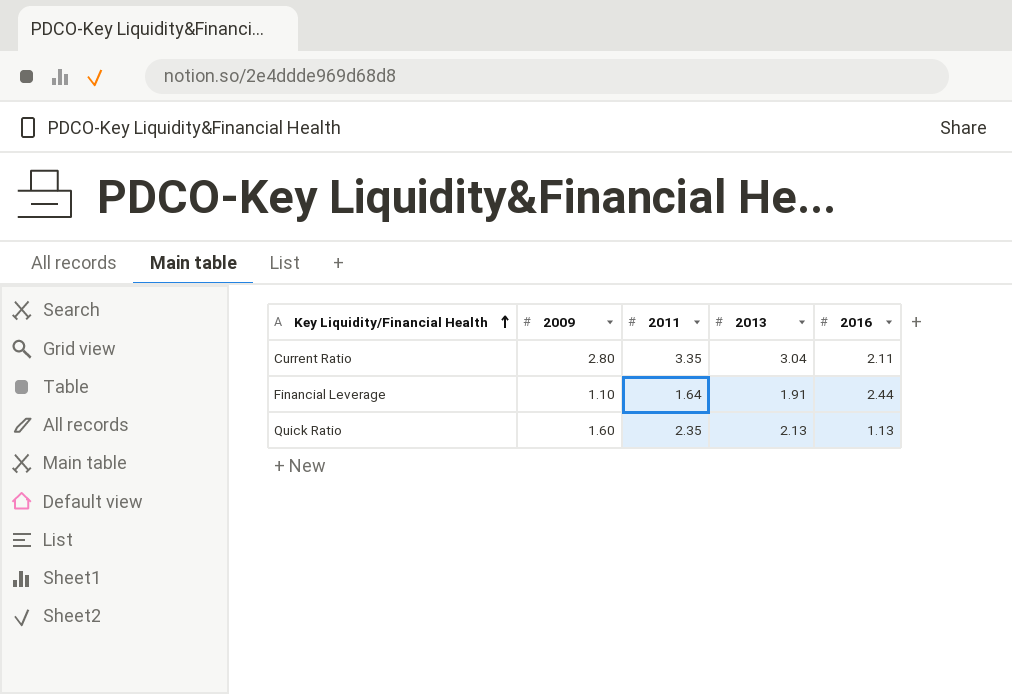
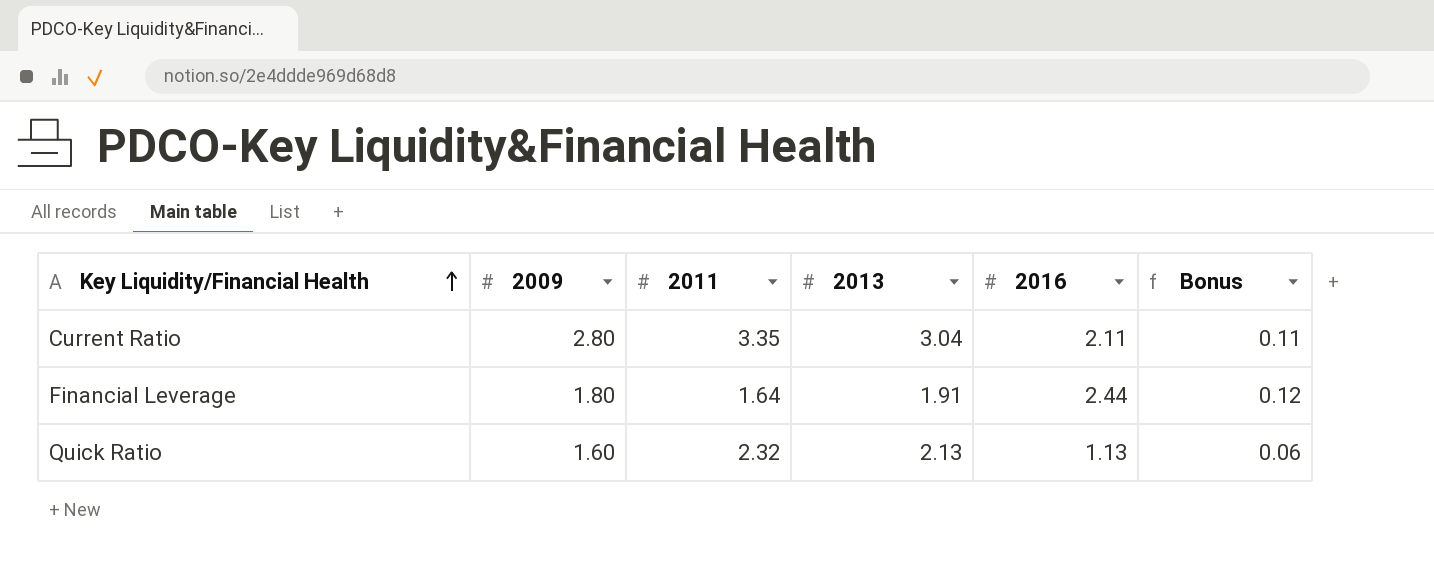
column Bonus | formula: none -> [2016] * 0.05
Financial Leverage | 2009: 1.10 -> 1.80
Quick Ratio | 2011: 2.35 -> 2.32

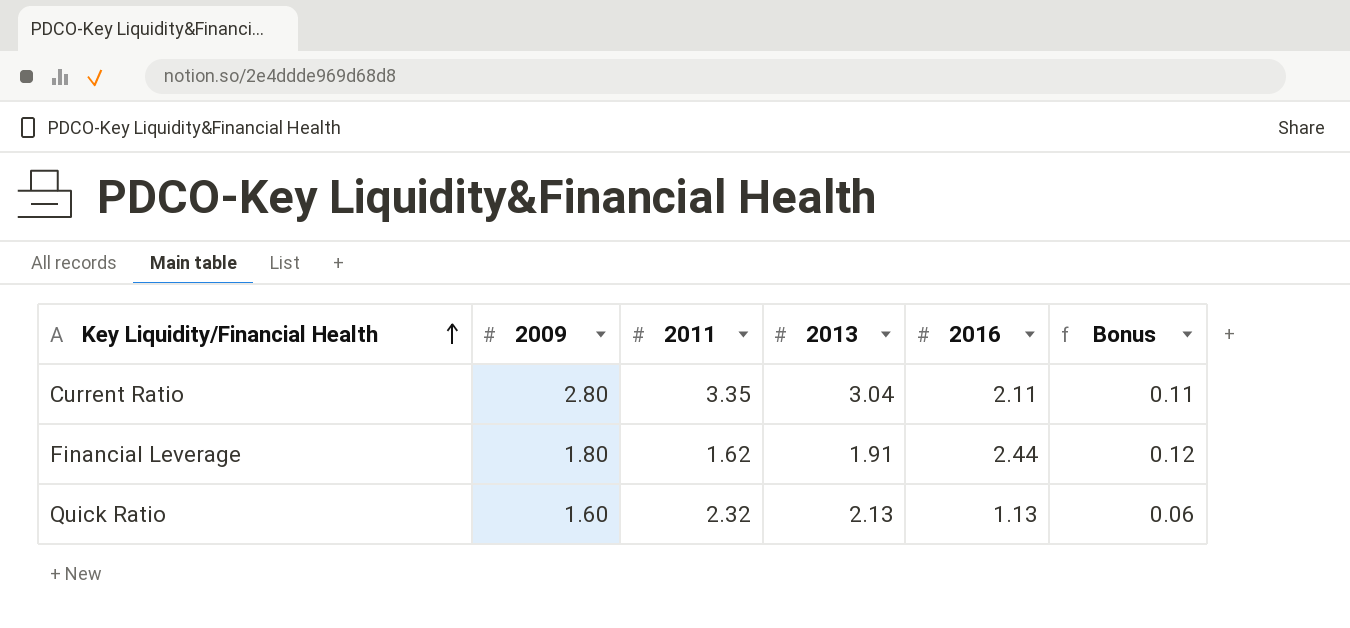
Financial Leverage | 2011: 1.64 -> 1.62

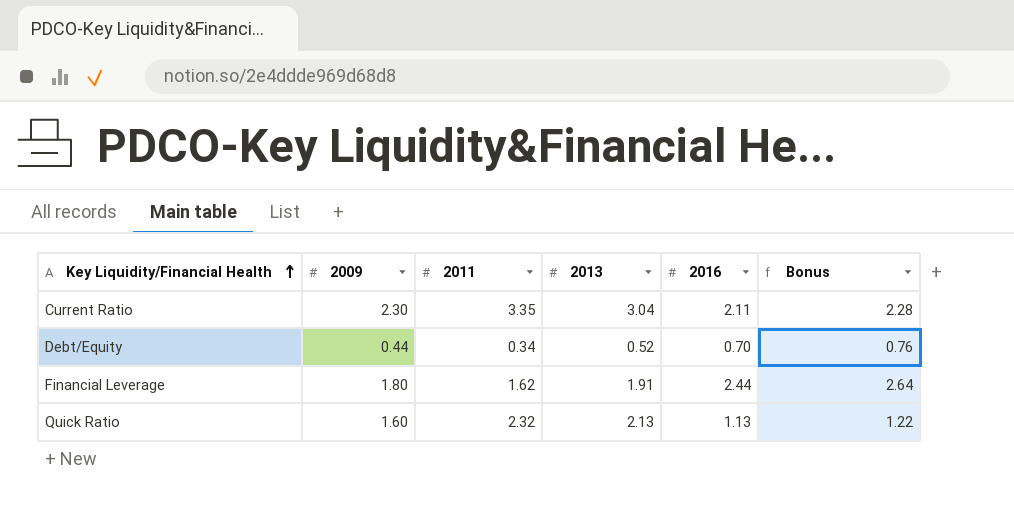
column Bonus | formula: [2016] * 0.05 -> [2016] * 1.08
Current Ratio | 2009: 2.80 -> 2.30
row Debt/Equity: none -> 0.44 | 0.34 | 0.52 | 0.70 | 0.76

